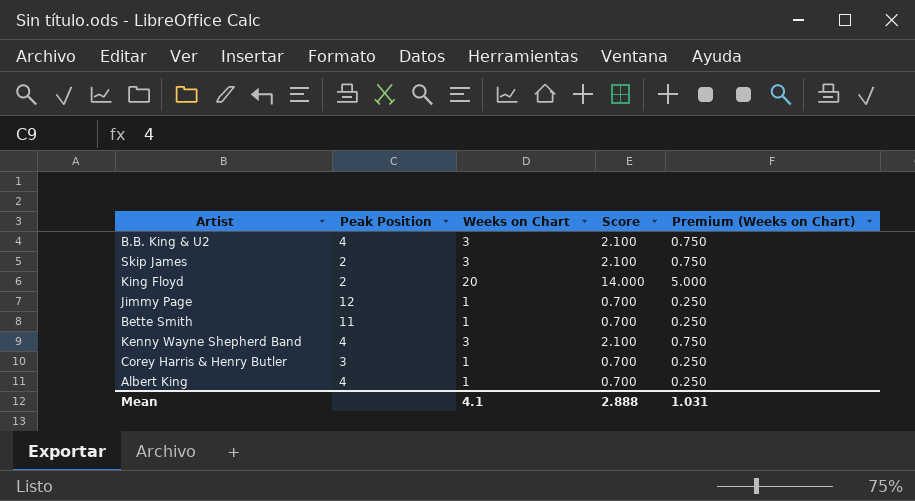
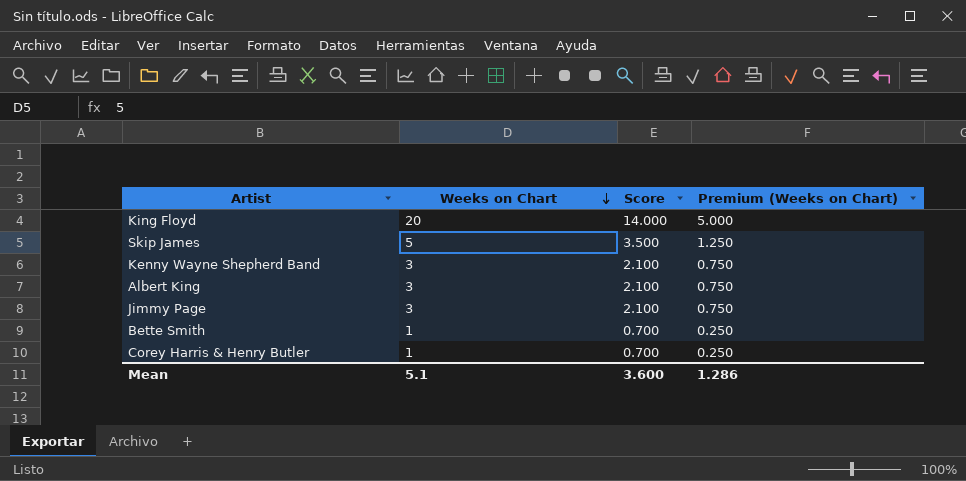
row order: none -> Weeks on Chart descending
column Peak Position | position: 2 -> none
row B.B. King & U2: 4 | 3 | 2.100 | 0.750 -> none
Skip James | Weeks on Chart: 3 -> 5
Skip James | Score: 2.100 -> 3.500
Skip James | Premium (Weeks on Chart): 0.750 -> 1.250
Albert King | Weeks on Chart: 1 -> 3
Albert King | Score: 0.700 -> 2.100
Albert King | Premium (Weeks on Chart): 0.250 -> 0.750
Jimmy Page | Weeks on Chart: 1 -> 3
Jimmy Page | Score: 0.700 -> 2.100
Jimmy Page | Premium (Weeks on Chart): 0.250 -> 0.750
Mean | Weeks on Chart: 4.1 -> 5.1
Mean | Score: 2.888 -> 3.600
Mean | Premium (Weeks on Chart): 1.031 -> 1.286

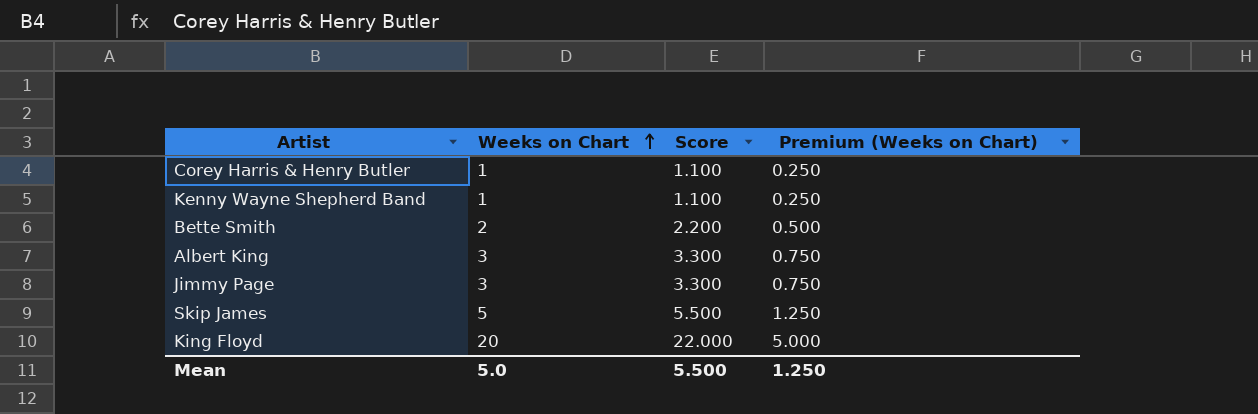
row order: Weeks on Chart descending -> Weeks on Chart ascending
column Score | formula: [Weeks on Chart] * 0.7 -> [Weeks on Chart] * 1.1
Kenny Wayne Shepherd Band | Weeks on Chart: 3 -> 1
Kenny Wayne Shepherd Band | Premium (Weeks on Chart): 0.750 -> 0.250
Bette Smith | Weeks on Chart: 1 -> 2
Bette Smith | Premium (Weeks on Chart): 0.250 -> 0.500
Mean | Weeks on Chart: 5.1 -> 5.0
Mean | Score: 3.600 -> 5.500
Mean | Premium (Weeks on Chart): 1.286 -> 1.250

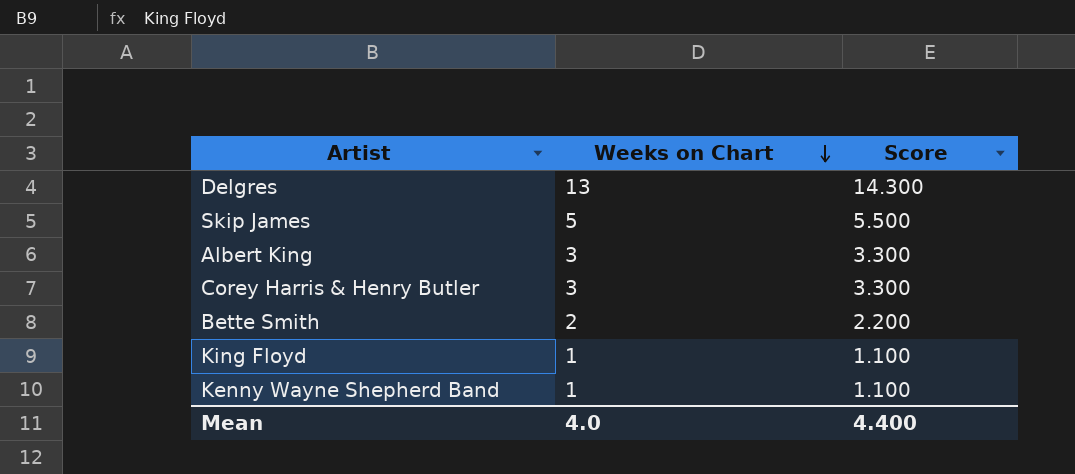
row order: Weeks on Chart ascending -> Weeks on Chart descending
column Premium (Weeks on Chart) | formula: [Weeks on Chart] * 0.25 -> none
row Jimmy Page: 3 | 3.300 | 0.750 -> none
row Delgres: none -> 13 | 14.300
Corey Harris & Henry Butler | Weeks on Chart: 1 -> 3
Corey Harris & Henry Butler | Score: 1.100 -> 3.300
King Floyd | Weeks on Chart: 20 -> 1
King Floyd | Score: 22.000 -> 1.100
Mean | Weeks on Chart: 5.0 -> 4.0
Mean | Score: 5.500 -> 4.400

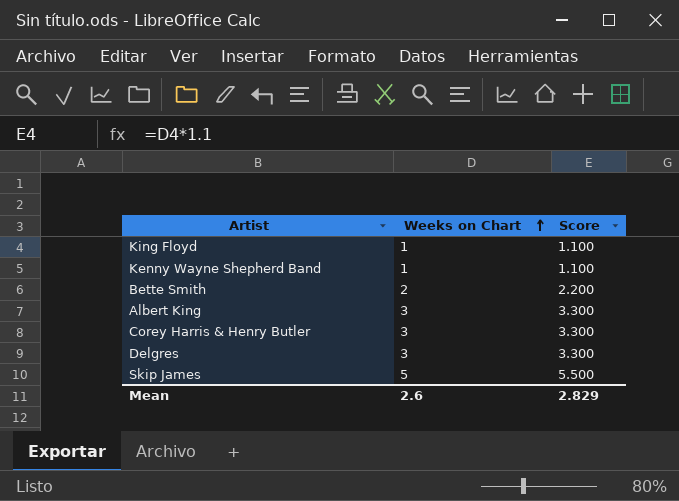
row order: Weeks on Chart descending -> Weeks on Chart ascending
Delgres | Weeks on Chart: 13 -> 3
Delgres | Score: 14.300 -> 3.300
Mean | Weeks on Chart: 4.0 -> 2.6
Mean | Score: 4.400 -> 2.829

